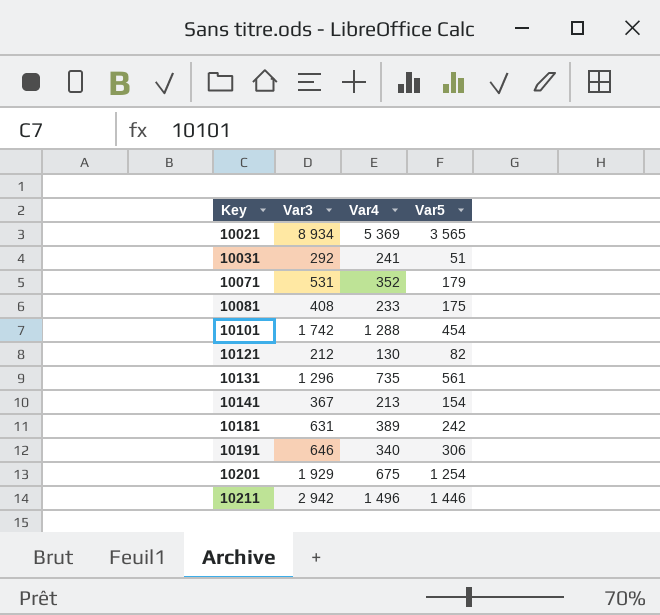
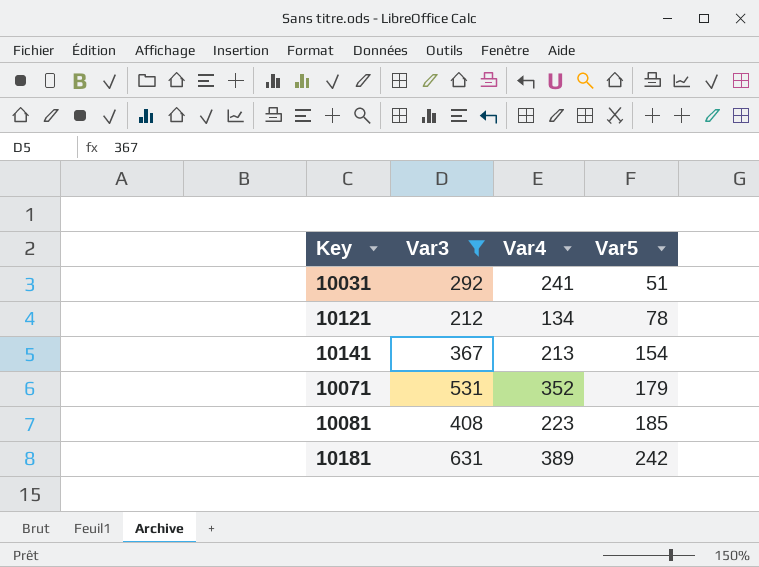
filter: none -> Var3 <= 631
row order: Key ascending -> Var5 ascending
10121 | Var4: 130 -> 134
10121 | Var5: 82 -> 78
10081 | Var4: 233 -> 223
10081 | Var5: 175 -> 185

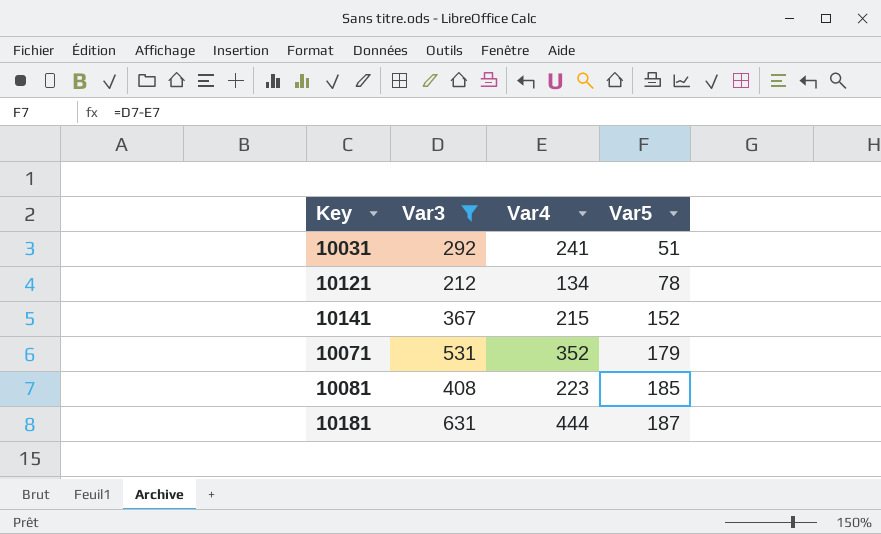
10141 | Var4: 213 -> 215
10141 | Var5: 154 -> 152
10181 | Var4: 389 -> 444
10181 | Var5: 242 -> 187

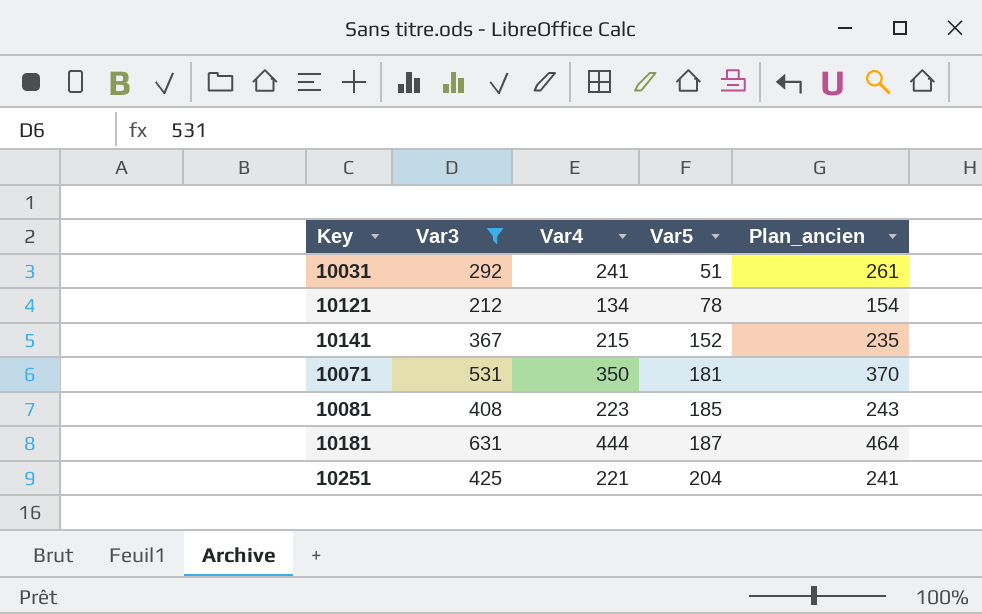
column Plan_ancien | formula: none -> [Var4] + 20
10071 | Var4: 352 -> 350
10071 | Var5: 179 -> 181
row 10251: none -> 425 | 221 | 204 | 241

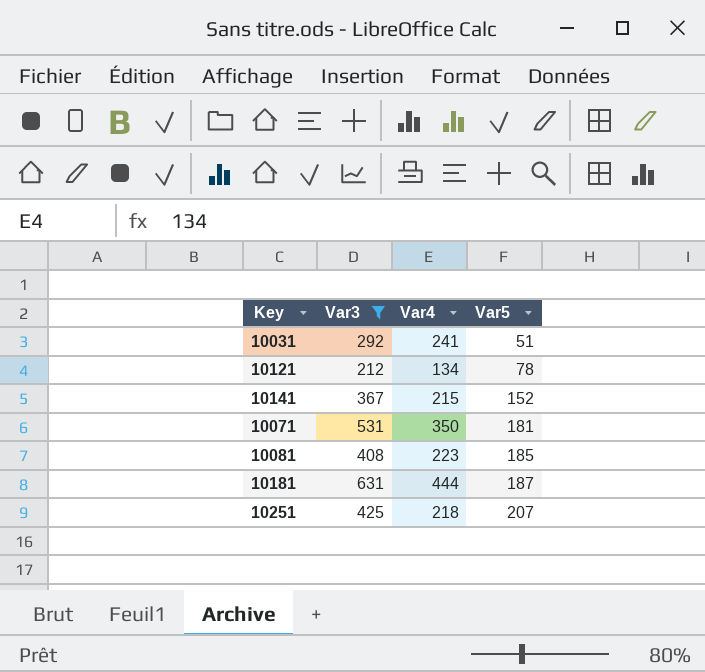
column Plan_ancien | formula: [Var4] + 20 -> none
10251 | Var4: 221 -> 218
10251 | Var5: 204 -> 207

